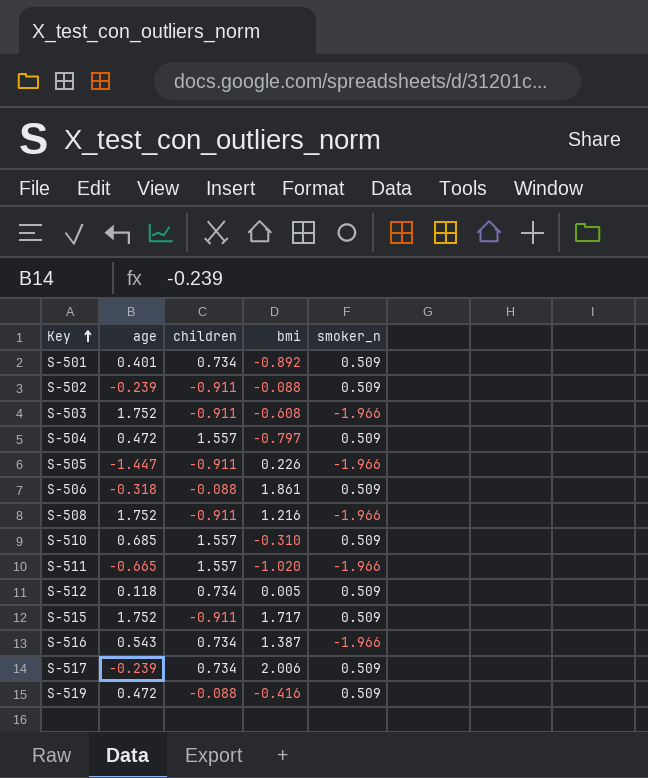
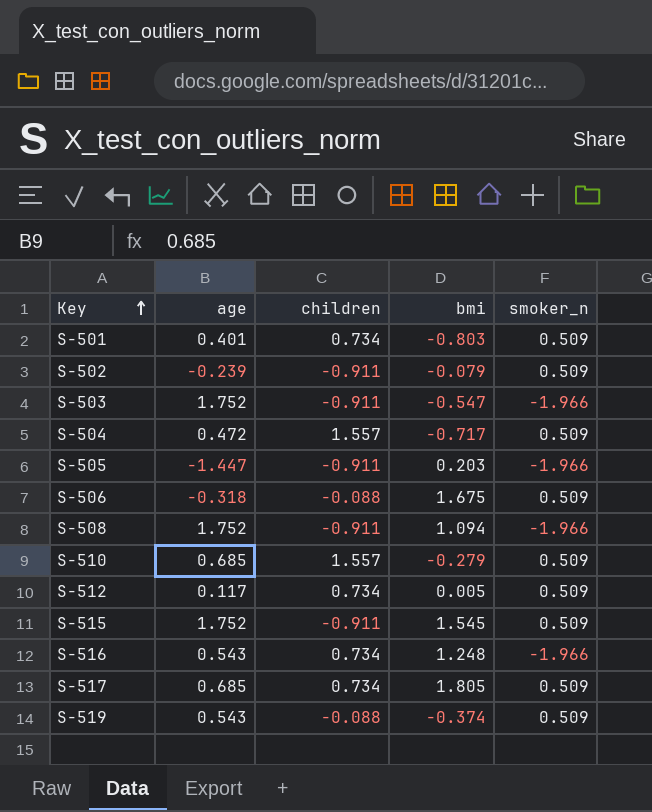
row S-511: -0.665 | 1.557 | -1.020 | -1.966 -> none
S-501 | bmi: -0.892 -> -0.803
S-502 | bmi: -0.088 -> -0.079
S-503 | bmi: -0.608 -> -0.547
S-504 | bmi: -0.797 -> -0.717
S-505 | bmi: 0.226 -> 0.203
S-506 | bmi: 1.861 -> 1.675
S-508 | bmi: 1.216 -> 1.094
S-510 | bmi: -0.310 -> -0.279
S-512 | age: 0.118 -> 0.117
S-515 | bmi: 1.717 -> 1.545
S-516 | bmi: 1.387 -> 1.248
S-517 | age: -0.239 -> 0.685
S-517 | bmi: 2.006 -> 1.805
S-519 | age: 0.472 -> 0.543
S-519 | bmi: -0.416 -> -0.374

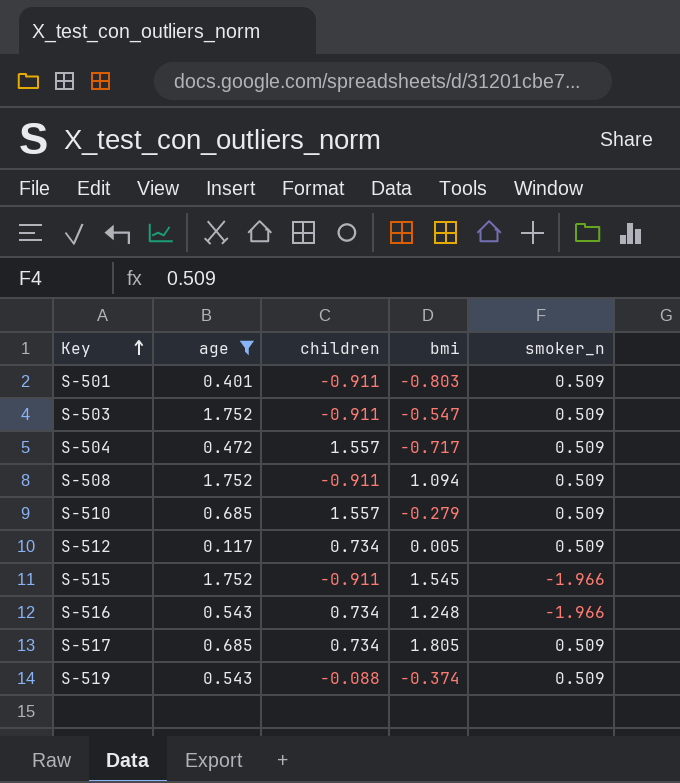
filter: none -> age >= 0.117
S-501 | children: 0.734 -> -0.911
S-503 | smoker_n: -1.966 -> 0.509
S-508 | smoker_n: -1.966 -> 0.509
S-515 | smoker_n: 0.509 -> -1.966

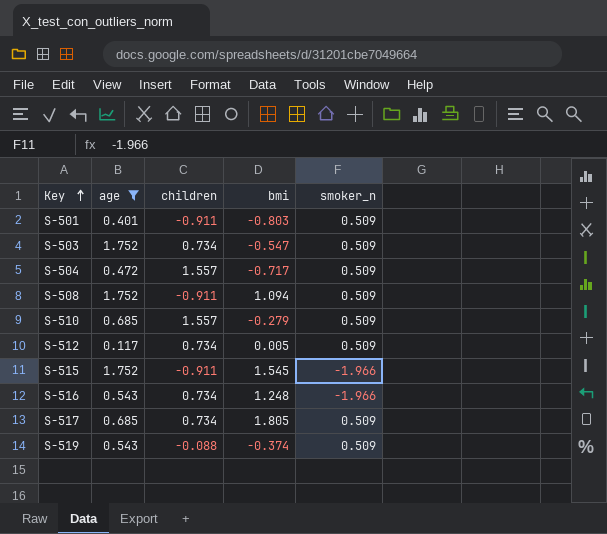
S-503 | children: -0.911 -> 0.734

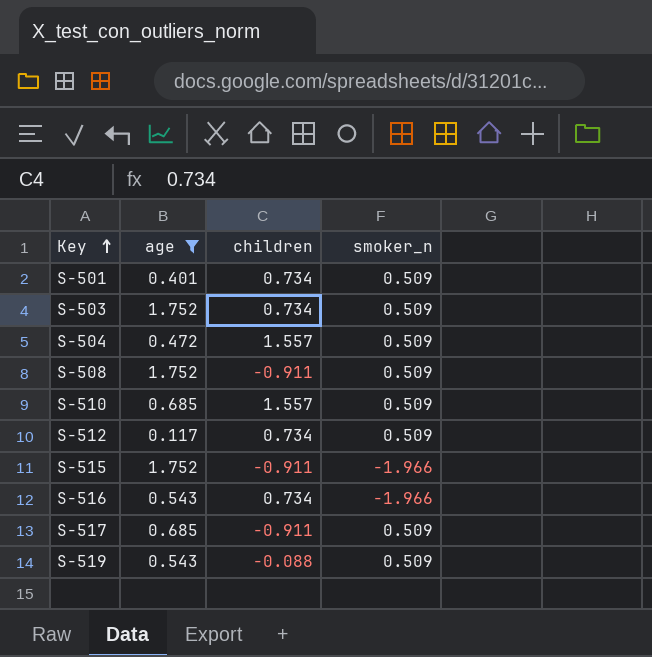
column bmi | position: 4 -> none
S-501 | children: -0.911 -> 0.734
S-517 | children: 0.734 -> -0.911

